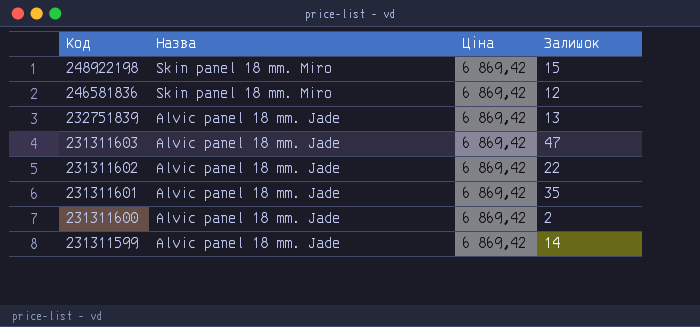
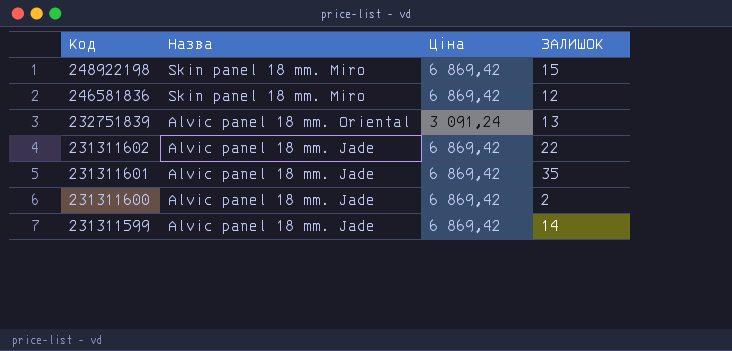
column name: Залишок -> ЗАЛИШОК
row 231311603: Alvic panel 18 mm. Jade | 6 869,42 | 47 -> none
232751839 | Назва: Alvic panel 18 mm. Jade -> Alvic panel 18 mm. Oriental
232751839 | Ціна: 6 869,42 -> 3 091,24

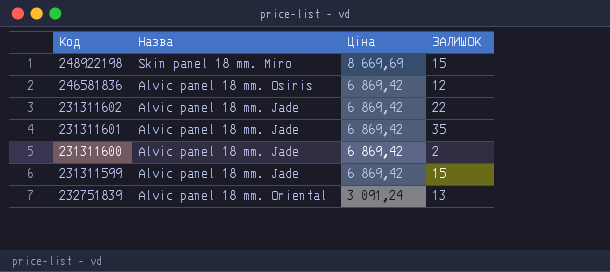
row order: Код descending -> Ціна descending
248922198 | Ціна: 6 869,42 -> 8 669,69
246581836 | Назва: Skin panel 18 mm. Miro -> Alvic panel 18 mm. Osiris
231311599 | ЗАЛИШОК: 14 -> 15

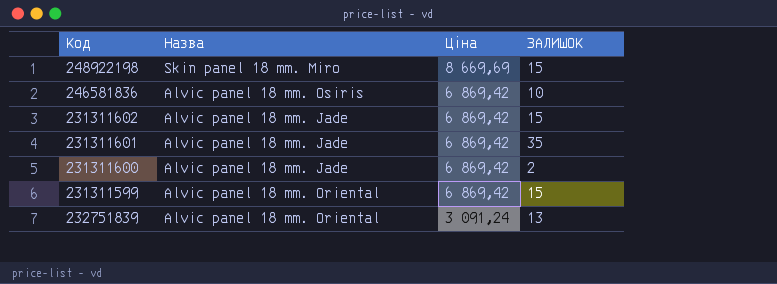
246581836 | ЗАЛИШОК: 12 -> 10
231311602 | ЗАЛИШОК: 22 -> 15
231311599 | Назва: Alvic panel 18 mm. Jade -> Alvic panel 18 mm. Oriental

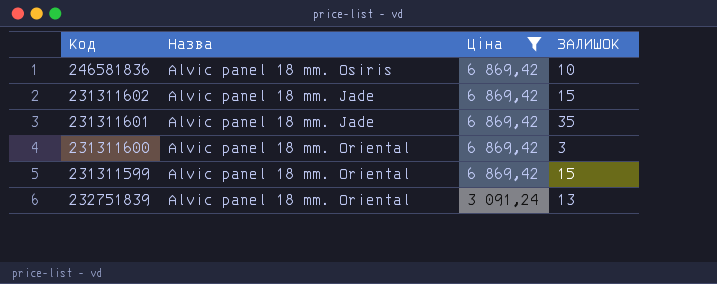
filter: none -> Ціна != 8 669,69
231311600 | Назва: Alvic panel 18 mm. Jade -> Alvic panel 18 mm. Oriental
231311600 | ЗАЛИШОК: 2 -> 3

